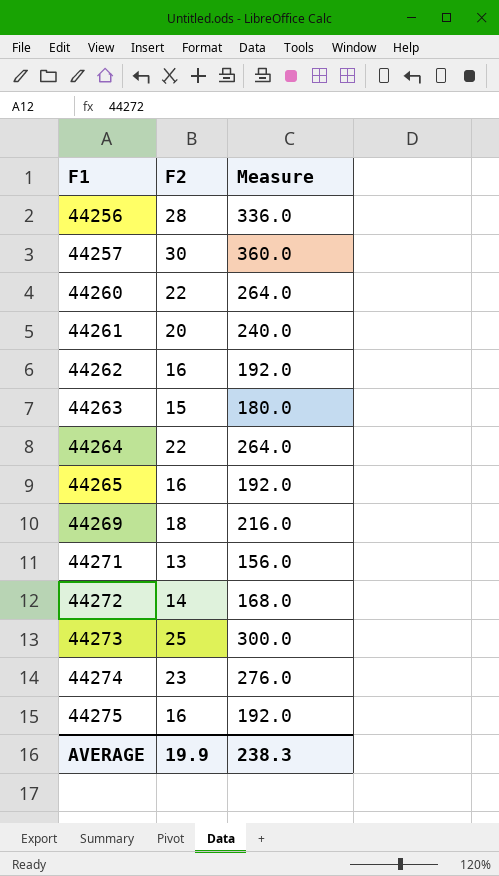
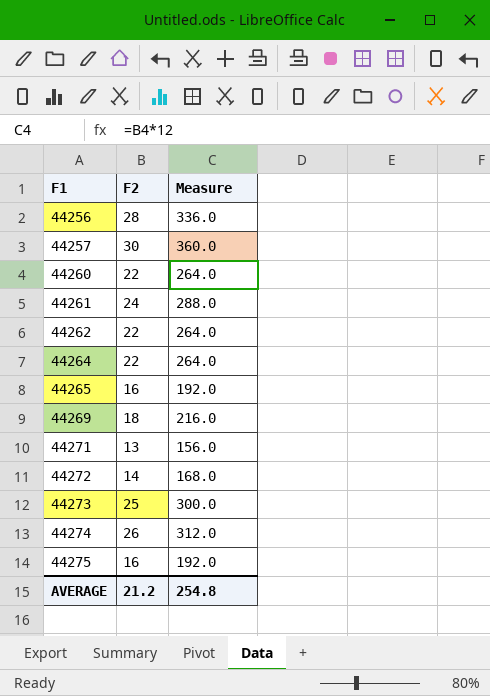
row 44263: 15 | 180.0 -> none
44261 | F2: 20 -> 24
44261 | Measure: 240.0 -> 288.0
44262 | F2: 16 -> 22
44262 | Measure: 192.0 -> 264.0
44274 | F2: 23 -> 26
44274 | Measure: 276.0 -> 312.0
AVERAGE | F2: 19.9 -> 21.2
AVERAGE | Measure: 238.3 -> 254.8

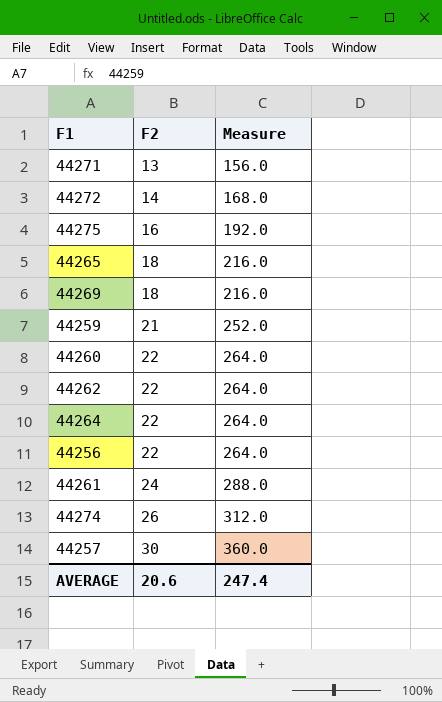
row order: F1 ascending -> F2 ascending
row 44273: 25 | 300.0 -> none
44265 | F2: 16 -> 18
44265 | Measure: 192.0 -> 216.0
row 44259: none -> 21 | 252.0
44256 | F2: 28 -> 22
44256 | Measure: 336.0 -> 264.0
AVERAGE | F2: 21.2 -> 20.6
AVERAGE | Measure: 254.8 -> 247.4

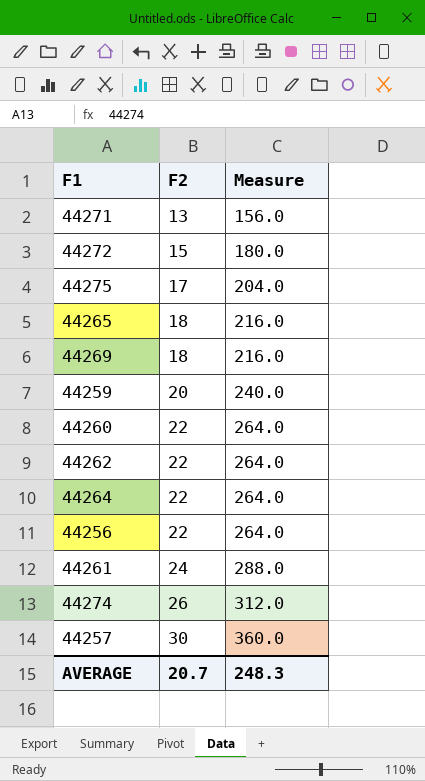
44272 | F2: 14 -> 15
44272 | Measure: 168.0 -> 180.0
44275 | F2: 16 -> 17
44275 | Measure: 192.0 -> 204.0
44259 | F2: 21 -> 20
44259 | Measure: 252.0 -> 240.0
AVERAGE | F2: 20.6 -> 20.7
AVERAGE | Measure: 247.4 -> 248.3

